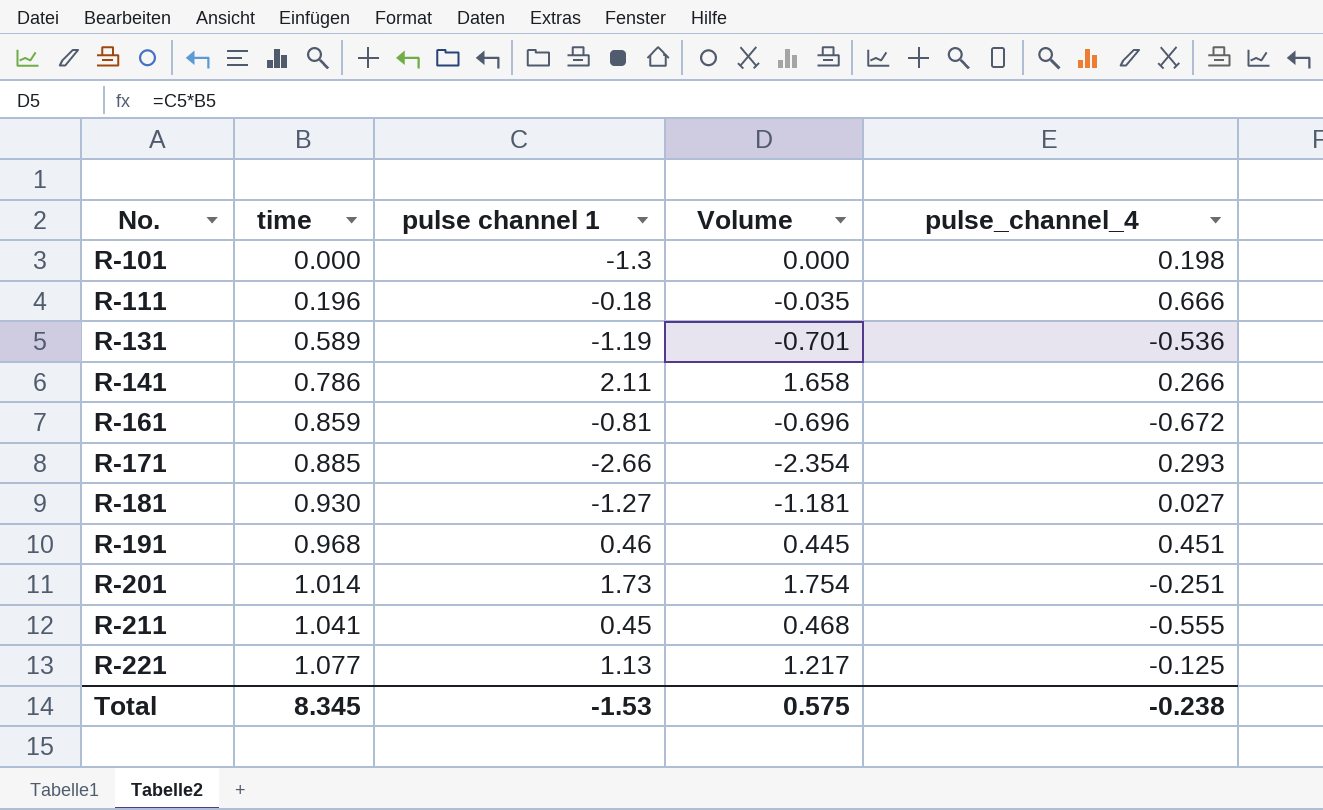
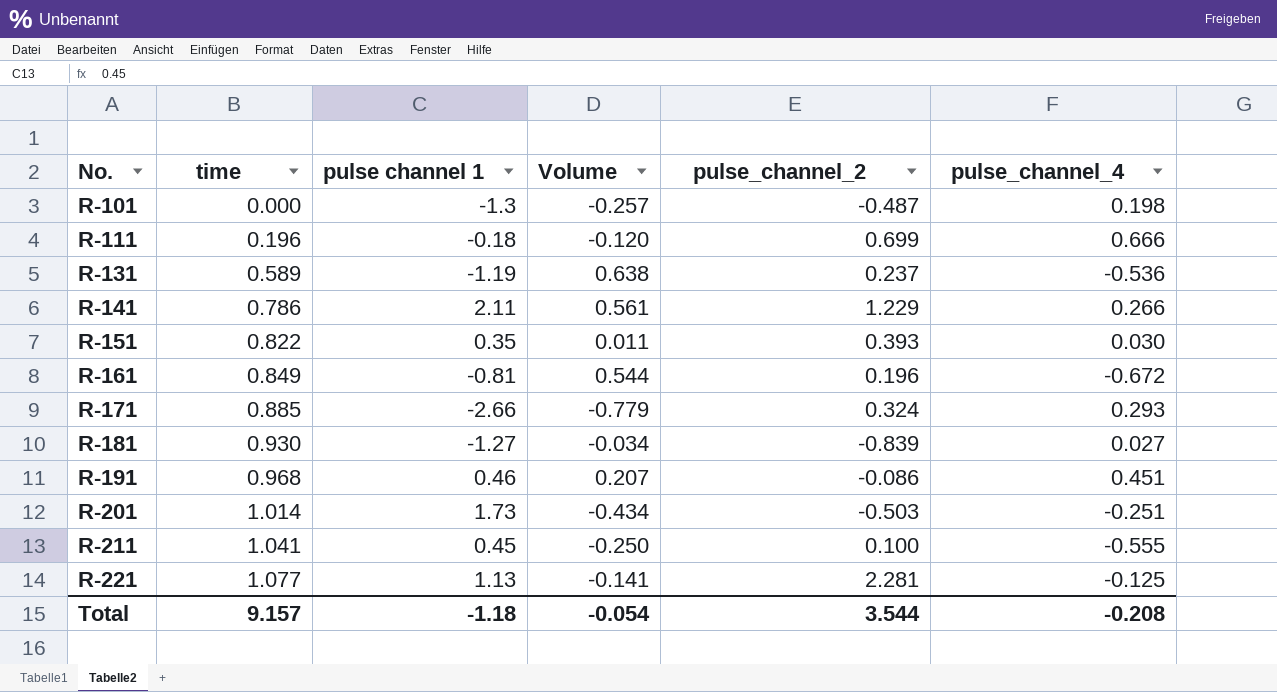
column Volume | formula: [time] * [pulse channel 1] -> [pulse channel 1] * [pulse_channel_4]
column pulse_channel_2 | position: none -> 5
row R-151: none -> 0.822 | 0.35 | 0.011 | 0.393 | 0.030
R-161 | time: 0.859 -> 0.849
Total | time: 8.345 -> 9.157
Total | pulse channel 1: -1.53 -> -1.18
Total | Volume: 0.575 -> -0.054
Total | pulse_channel_4: -0.238 -> -0.208

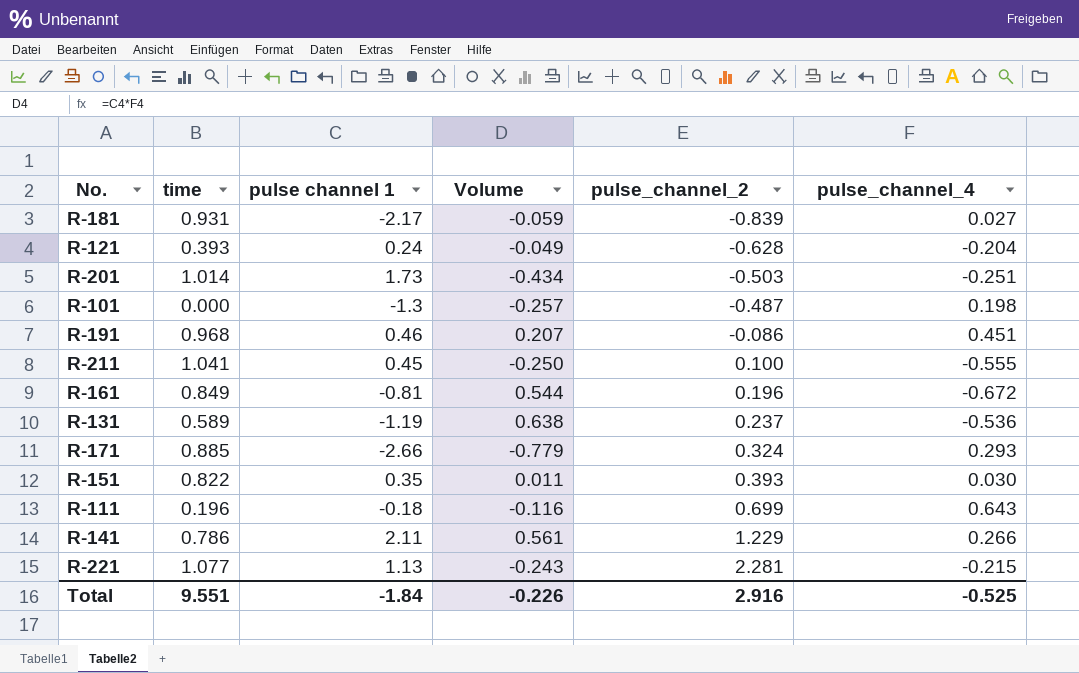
row order: No. ascending -> pulse_channel_2 ascending
R-181 | time: 0.930 -> 0.931
R-181 | pulse channel 1: -1.27 -> -2.17
R-181 | Volume: -0.034 -> -0.059
row R-121: none -> 0.393 | 0.24 | -0.049 | -0.628 | -0.204
R-111 | Volume: -0.120 -> -0.116
R-111 | pulse_channel_4: 0.666 -> 0.643
R-221 | Volume: -0.141 -> -0.243
R-221 | pulse_channel_4: -0.125 -> -0.215
Total | time: 9.157 -> 9.551
Total | pulse channel 1: -1.18 -> -1.84
Total | Volume: -0.054 -> -0.226
Total | pulse_channel_2: 3.544 -> 2.916
Total | pulse_channel_4: -0.208 -> -0.525

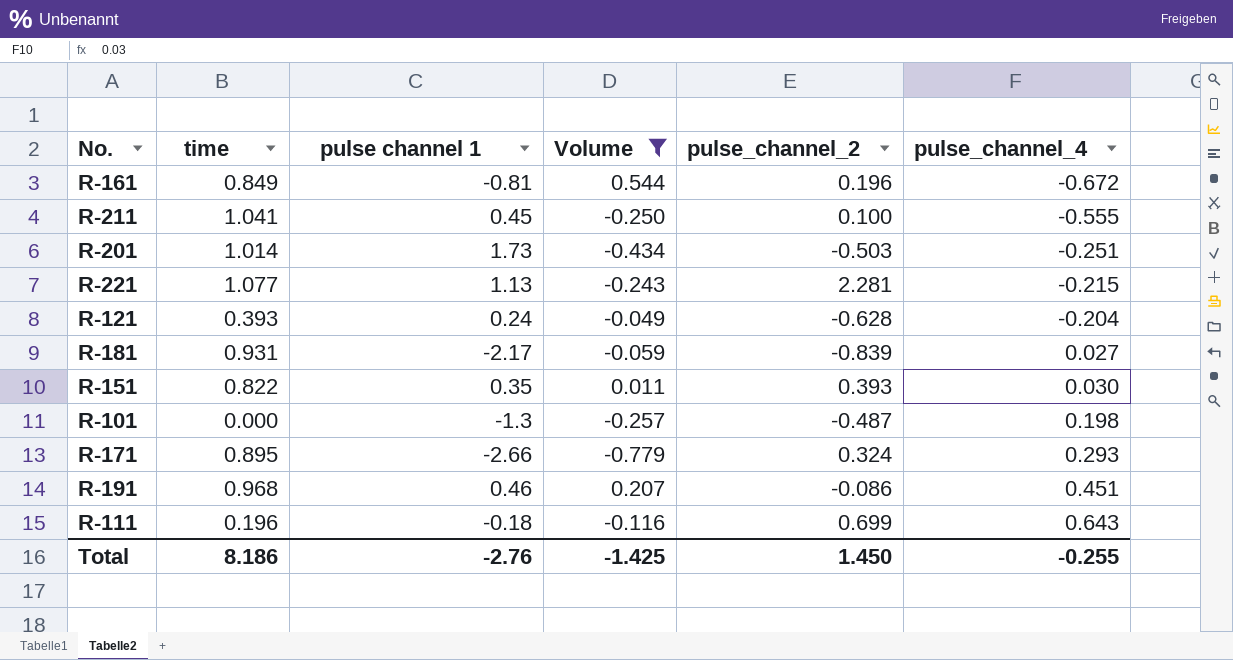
filter: none -> Volume <= 0.544
row order: pulse_channel_2 ascending -> pulse_channel_4 ascending
R-171 | time: 0.885 -> 0.895
Total | time: 9.551 -> 8.186
Total | pulse channel 1: -1.84 -> -2.76
Total | Volume: -0.226 -> -1.425
Total | pulse_channel_2: 2.916 -> 1.450
Total | pulse_channel_4: -0.525 -> -0.255

